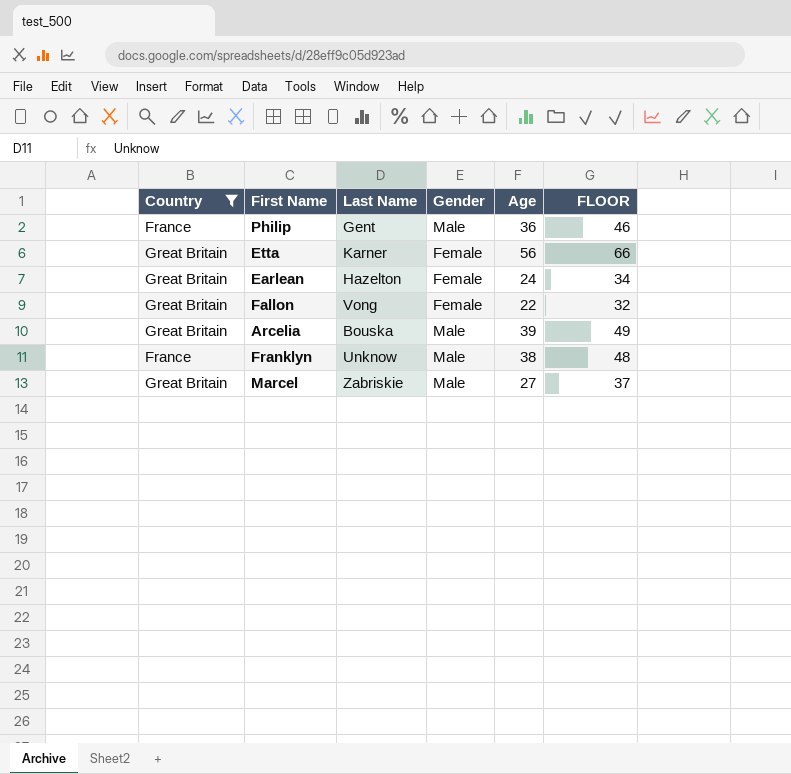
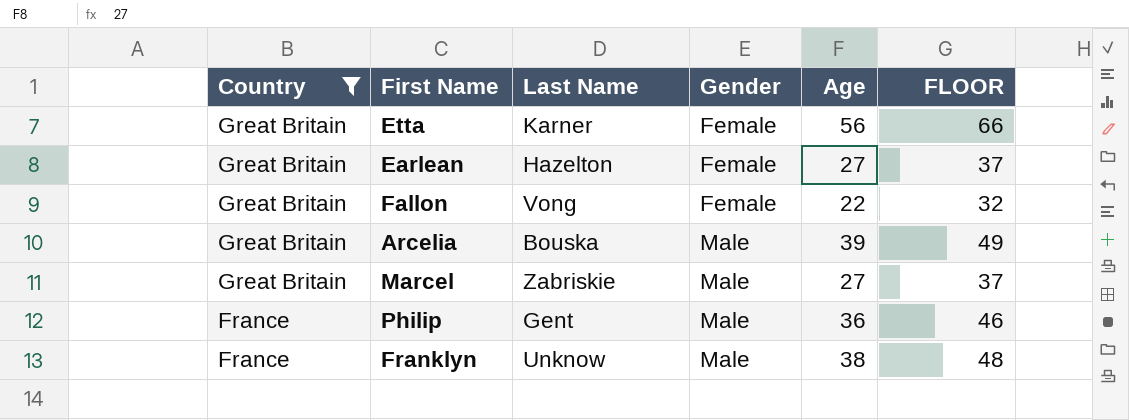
row order: none -> Country descending
Earlean | Age: 24 -> 27
Earlean | FLOOR: 34 -> 37

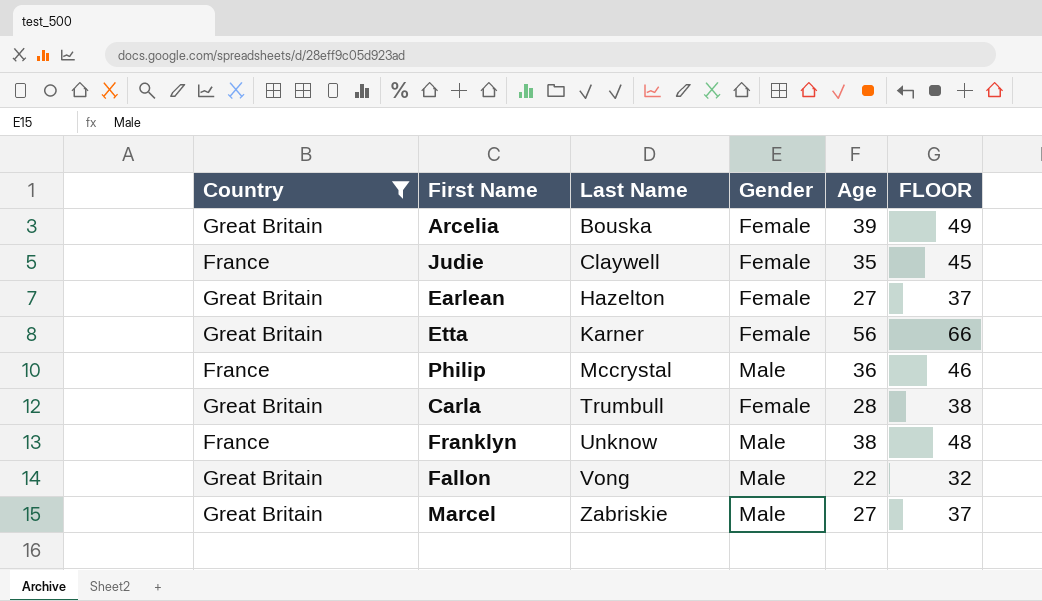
row order: Country descending -> Last Name ascending
Arcelia | Gender: Male -> Female
row Judie: none -> France | Claywell | Female | 35 | 45
Philip | Last Name: Gent -> Mccrystal
row Carla: none -> Great Britain | Trumbull | Female | 28 | 38
Fallon | Gender: Female -> Male

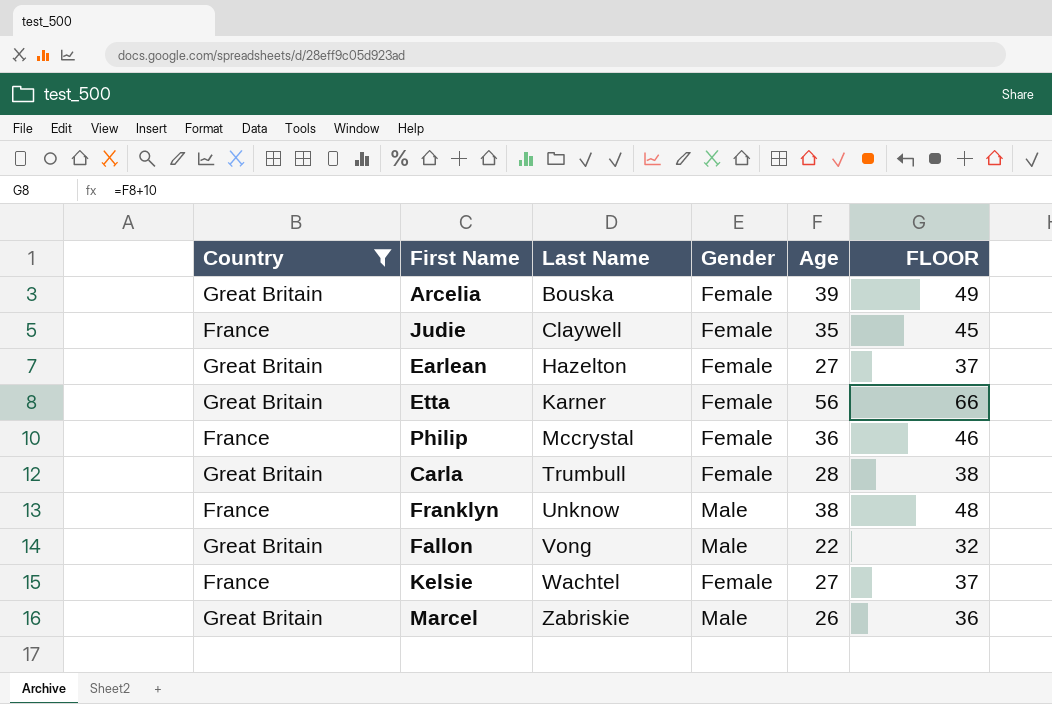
Philip | Gender: Male -> Female
row Kelsie: none -> France | Wachtel | Female | 27 | 37
Marcel | Age: 27 -> 26
Marcel | FLOOR: 37 -> 36

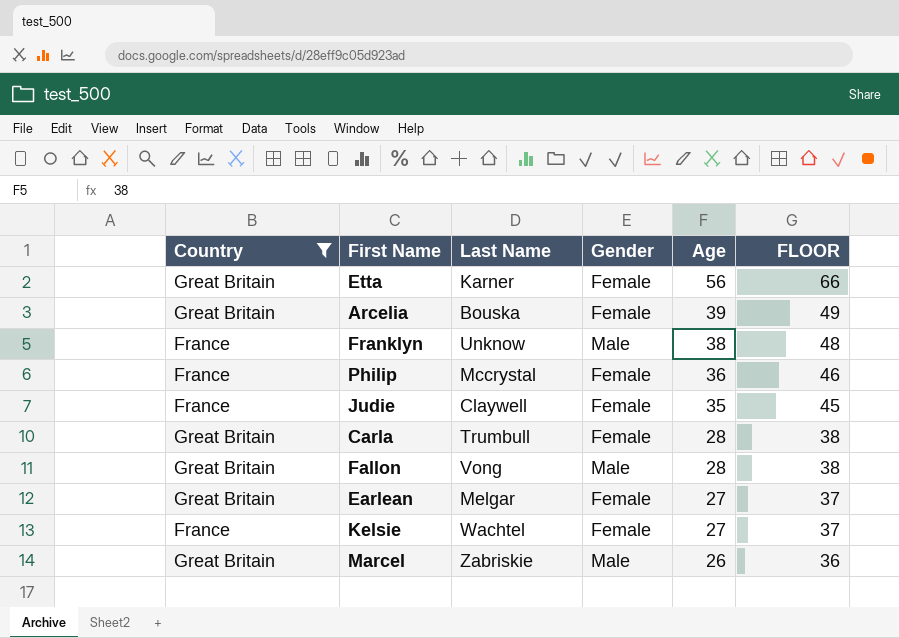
row order: Last Name ascending -> Age descending
Fallon | Age: 22 -> 28
Fallon | FLOOR: 32 -> 38
Earlean | Last Name: Hazelton -> Melgar

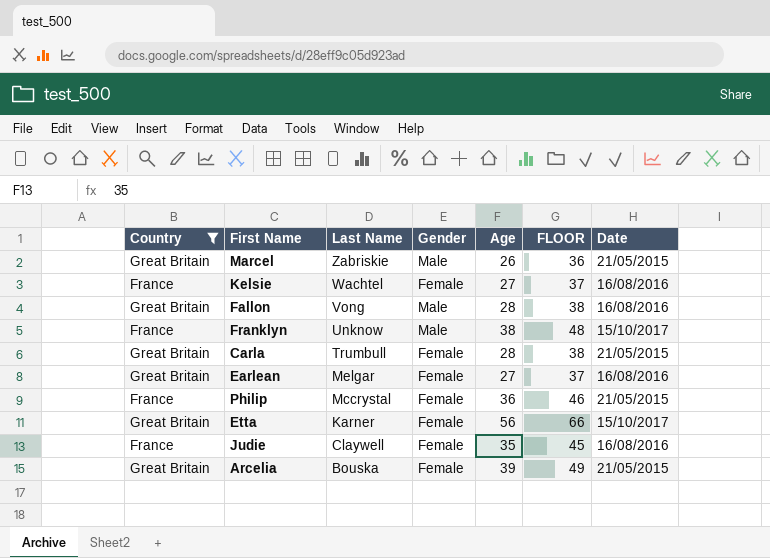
row order: Age descending -> Last Name descending
column Date | position: none -> 7

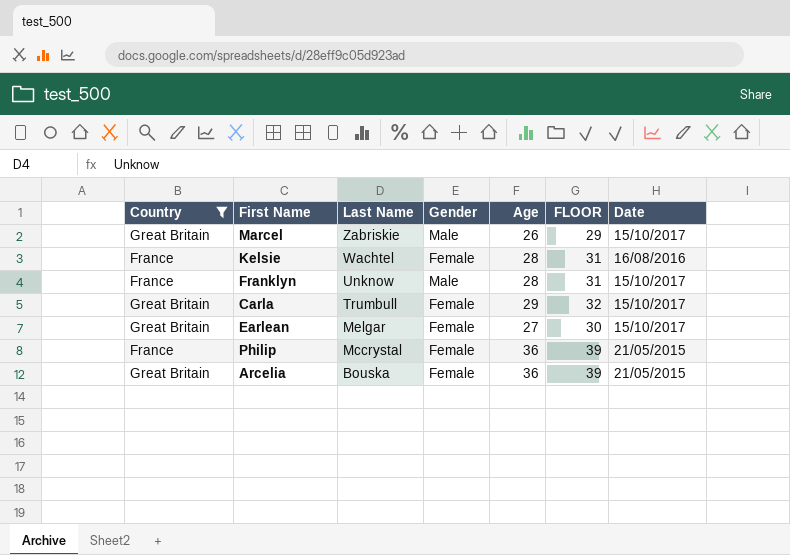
column FLOOR | formula: [Age] + 10 -> [Age] + 3
row Fallon: Great Britain | Vong | Male | 28 | 38 | 16/08/2016 -> none
row Etta: Great Britain | Karner | Female | 56 | 66 | 15/10/2017 -> none
row Judie: France | Claywell | Female | 35 | 45 | 16/08/2016 -> none
Marcel | Date: 21/05/2015 -> 15/10/2017
Kelsie | Age: 27 -> 28
Franklyn | Age: 38 -> 28
Carla | Age: 28 -> 29
Carla | Date: 21/05/2015 -> 15/10/2017
Earlean | Date: 16/08/2016 -> 15/10/2017
Arcelia | Age: 39 -> 36

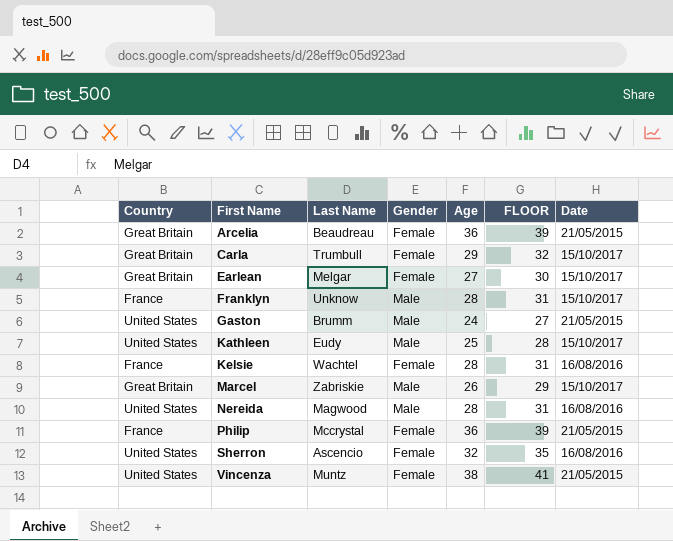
filter: Country != United States -> none
row order: Last Name descending -> First Name ascending
Arcelia | Last Name: Bouska -> Beaudreau

